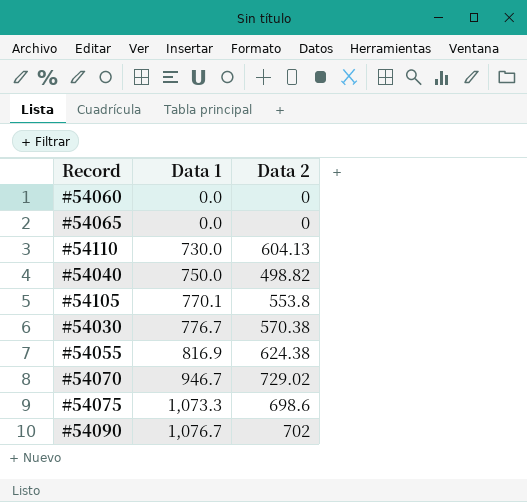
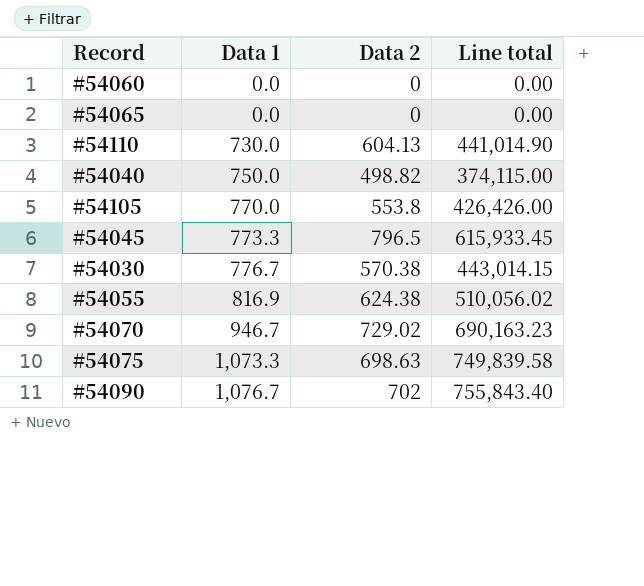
column Line total | formula: none -> [Data 1] * [Data 2]
#54105 | Data 1: 770.1 -> 770.0
row #54045: none -> 773.3 | 796.5 | 615,933.45
#54075 | Data 2: 698.6 -> 698.63

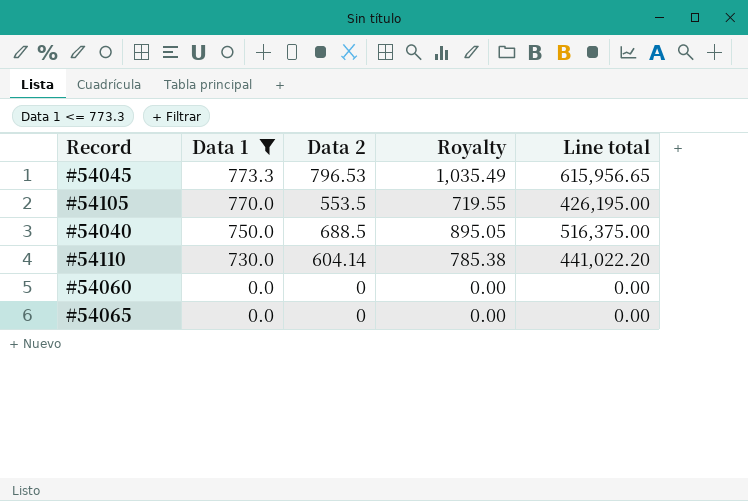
filter: none -> Data 1 <= 773.3
row order: Data 1 ascending -> Data 1 descending
column Royalty | formula: none -> [Data 2] * 1.3
#54045 | Data 2: 796.5 -> 796.53
#54045 | Line total: 615,933.45 -> 615,956.65
#54105 | Data 2: 553.8 -> 553.5
#54105 | Line total: 426,426.00 -> 426,195.00
#54040 | Data 2: 498.82 -> 688.5
#54040 | Line total: 374,115.00 -> 516,375.00
#54110 | Data 2: 604.13 -> 604.14
#54110 | Line total: 441,014.90 -> 441,022.20

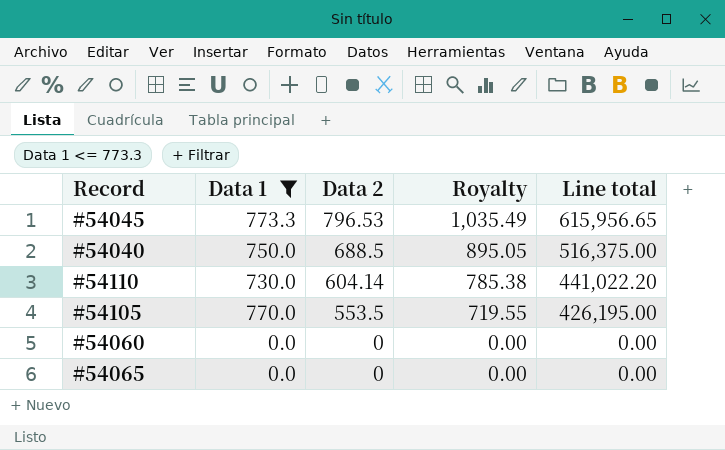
row order: Data 1 descending -> Data 2 descending

